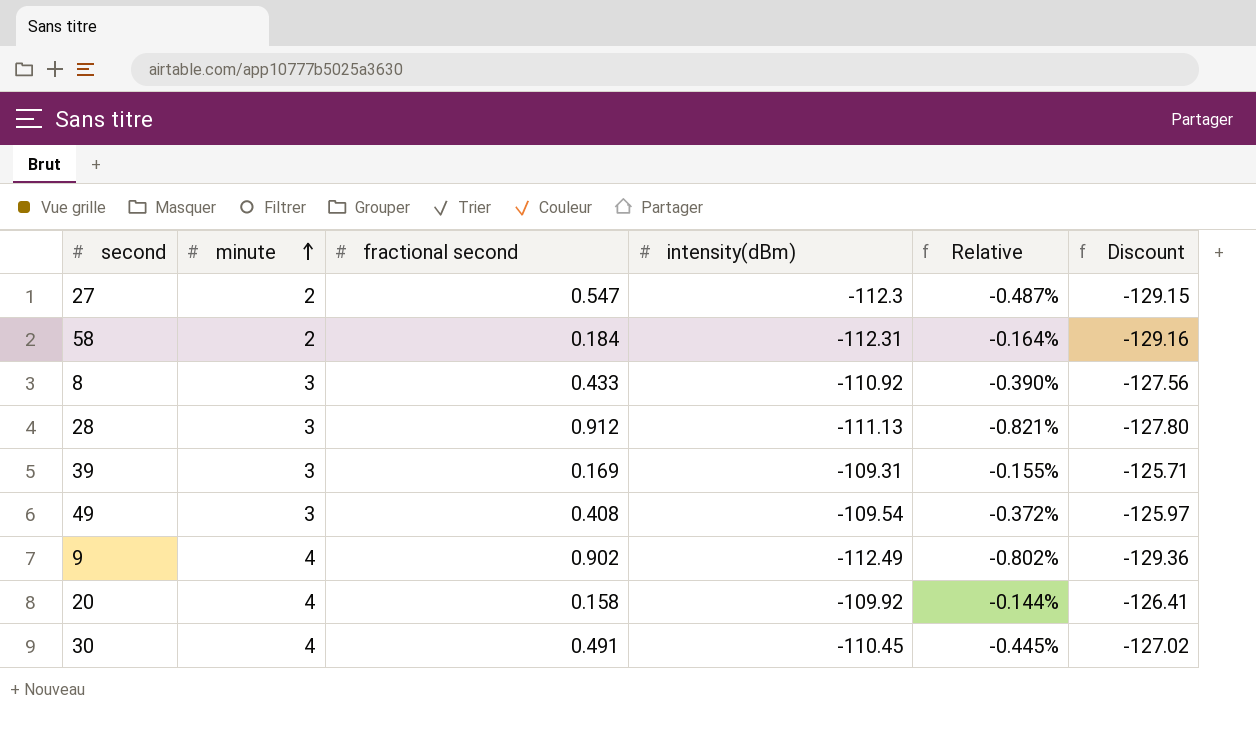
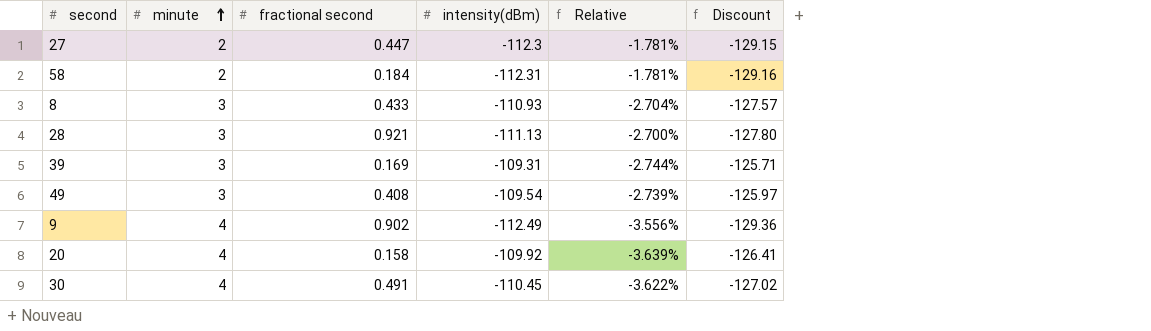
column Relative | formula: [fractional second] / [intensity(dBm)] -> [minute] / [intensity(dBm)]
27 | fractional second: 0.547 -> 0.447
8 | intensity(dBm): -110.92 -> -110.93
8 | Discount: -127.56 -> -127.57
28 | fractional second: 0.912 -> 0.921

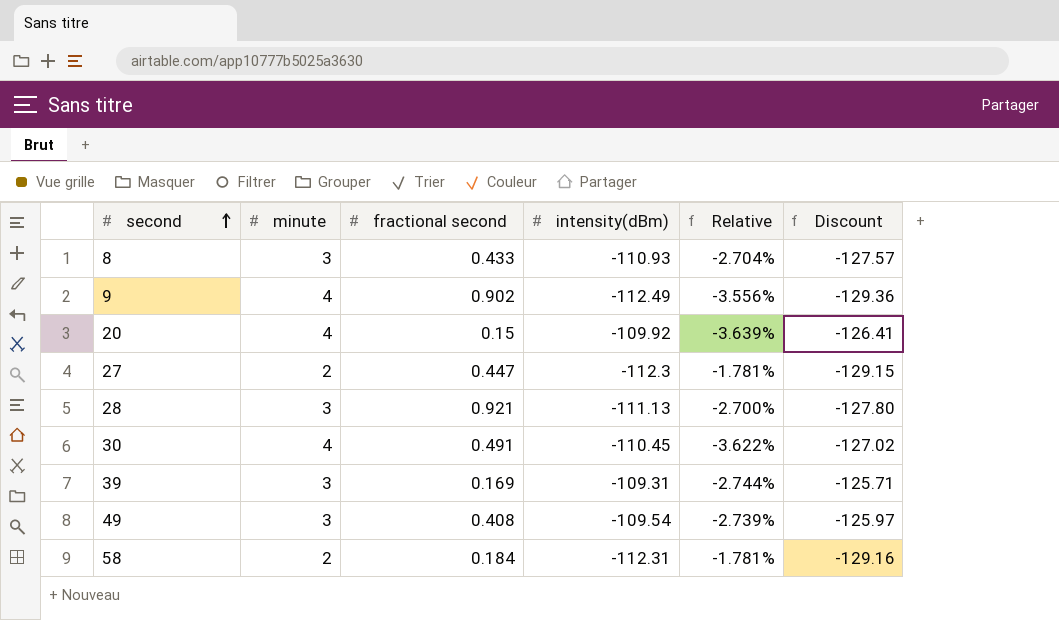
row order: minute ascending -> second ascending
20 | fractional second: 0.158 -> 0.15

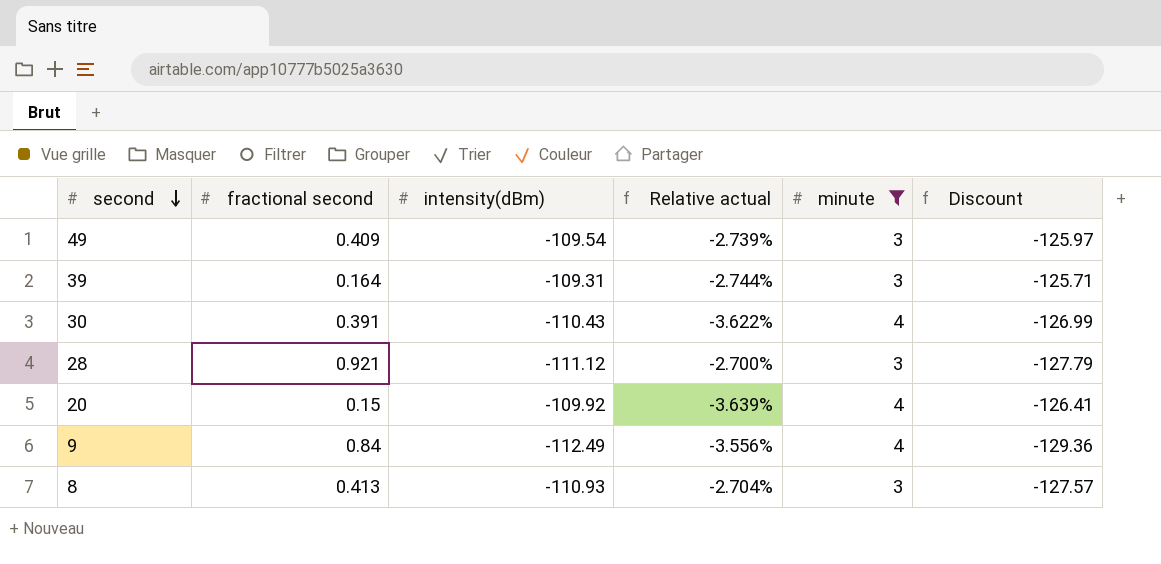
filter: none -> minute != 2
row order: second ascending -> second descending
column name: Relative -> Relative actual
column minute | position: 2 -> 5
49 | fractional second: 0.408 -> 0.409
39 | fractional second: 0.169 -> 0.164
30 | fractional second: 0.491 -> 0.391
30 | intensity(dBm): -110.45 -> -110.43
30 | Discount: -127.02 -> -126.99
28 | intensity(dBm): -111.13 -> -111.12
28 | Discount: -127.80 -> -127.79
9 | fractional second: 0.902 -> 0.84
8 | fractional second: 0.433 -> 0.413

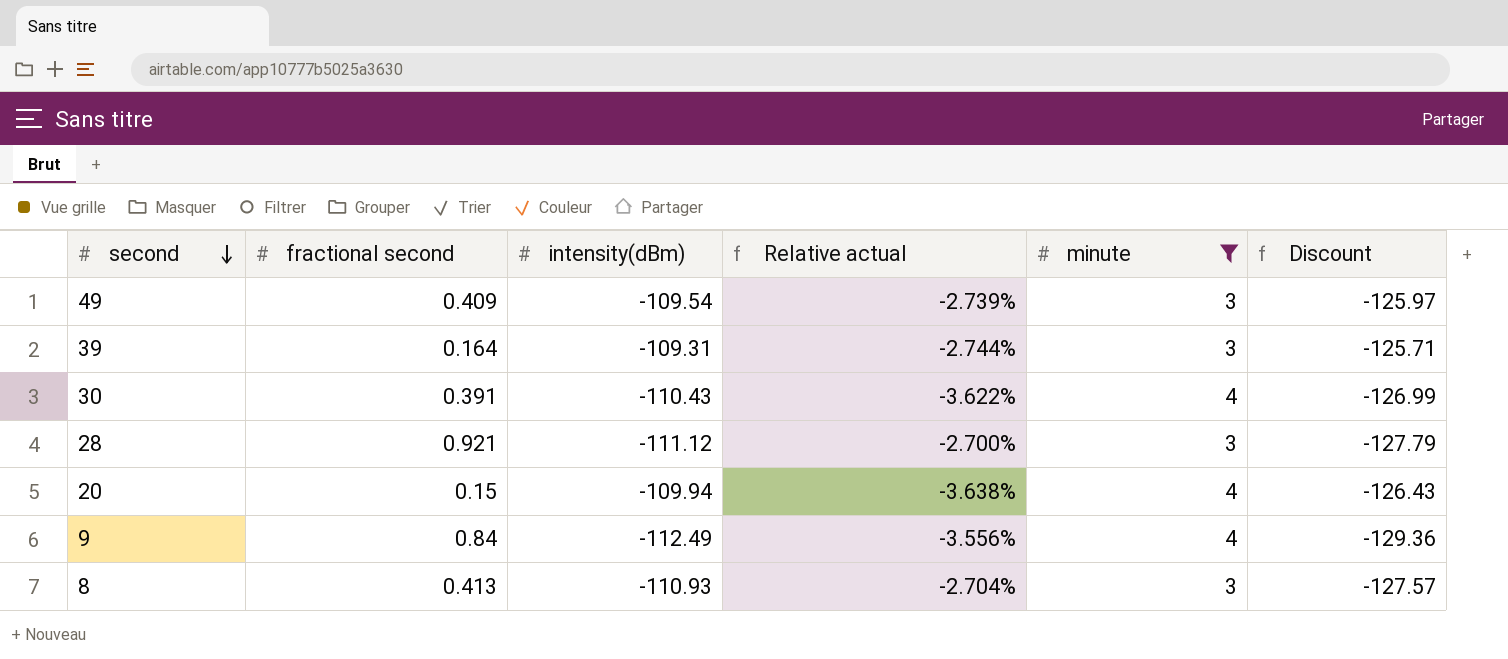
20 | intensity(dBm): -109.92 -> -109.94
20 | Relative actual: -3.639% -> -3.638%
20 | Discount: -126.41 -> -126.43

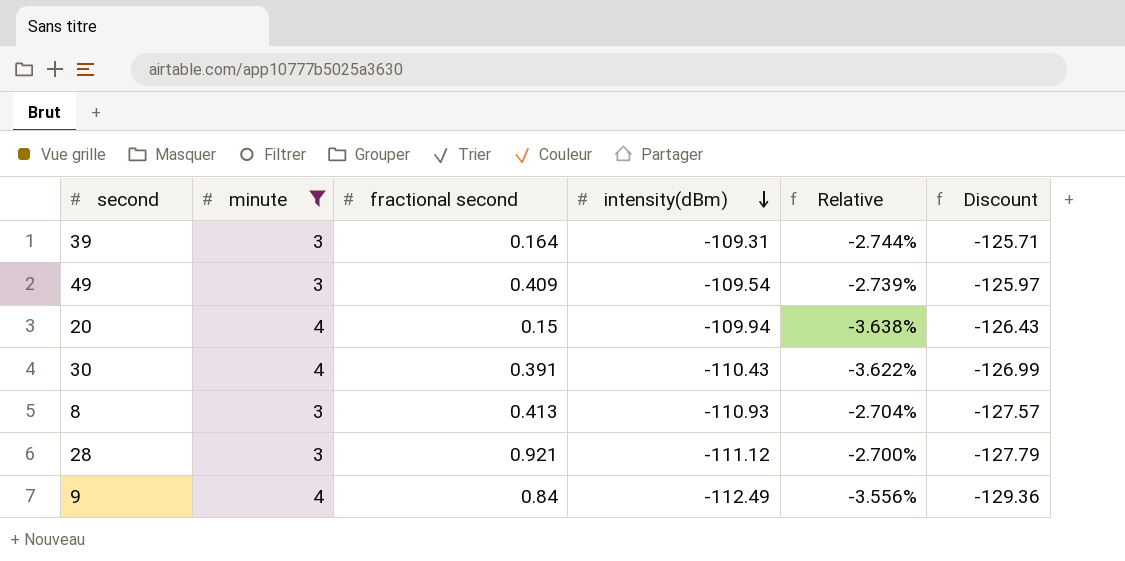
row order: second descending -> intensity(dBm) descending
column minute | position: 5 -> 2
column name: Relative actual -> Relative

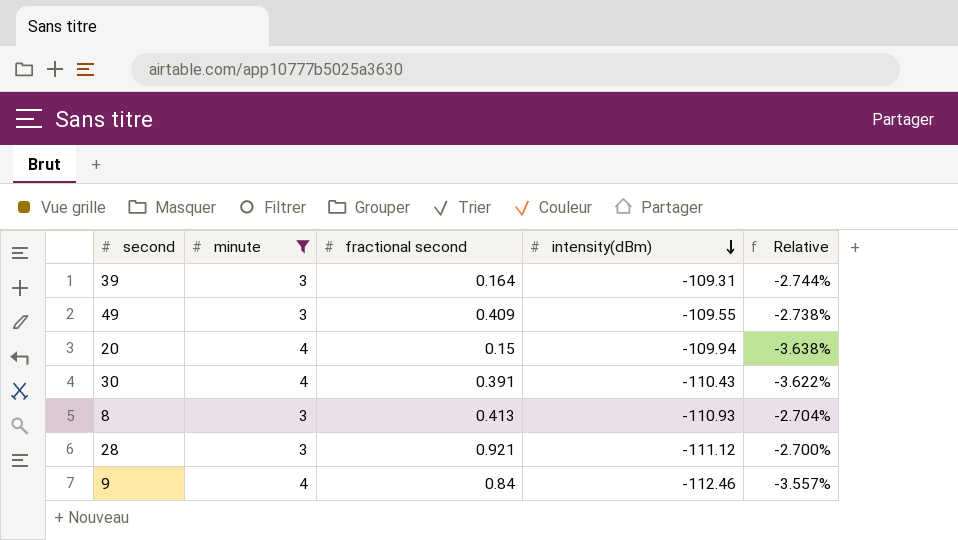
column Discount | formula: [intensity(dBm)] * 1.15 -> none
49 | intensity(dBm): -109.54 -> -109.55
49 | Relative: -2.739% -> -2.738%
9 | intensity(dBm): -112.49 -> -112.46
9 | Relative: -3.556% -> -3.557%

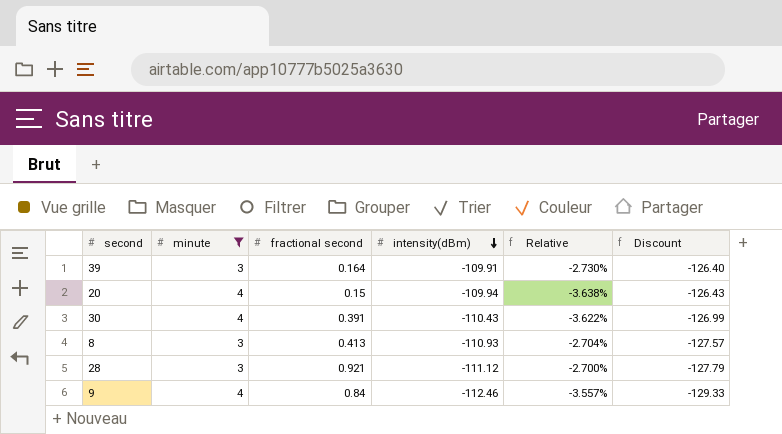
column Discount | formula: none -> [intensity(dBm)] * 1.15
row 49: 3 | 0.409 | -109.55 | -2.738% -> none
39 | intensity(dBm): -109.31 -> -109.91
39 | Relative: -2.744% -> -2.730%

